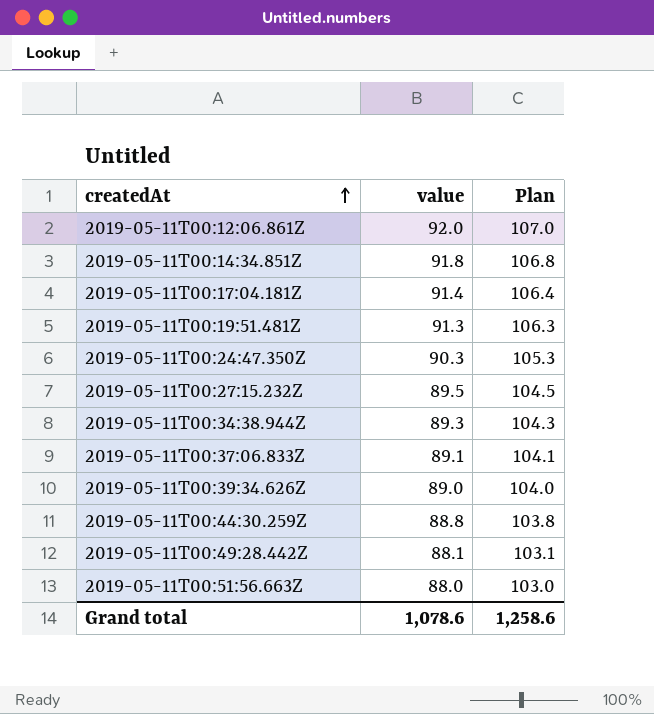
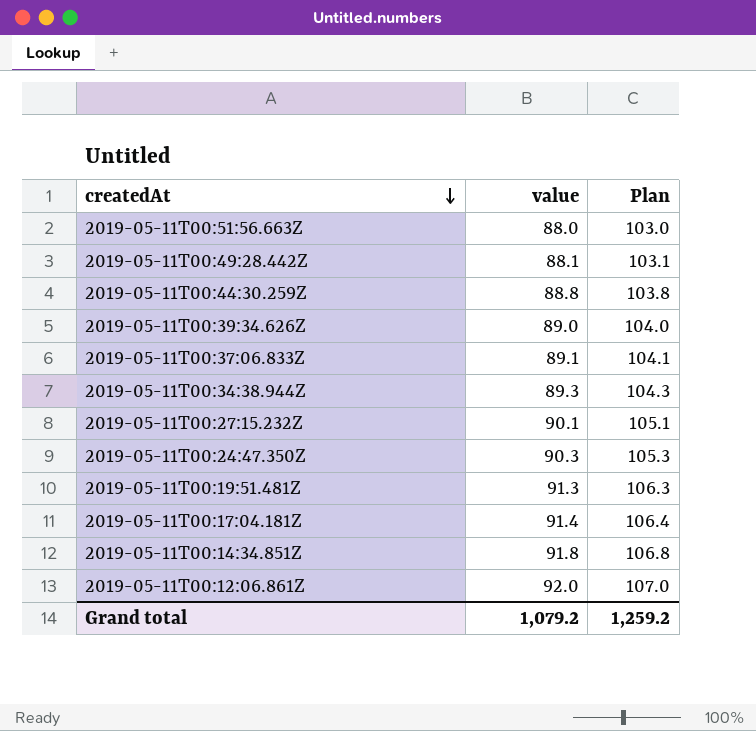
row order: createdAt ascending -> createdAt descending
2019-05-11T00:27:15.232Z | value: 89.5 -> 90.1
2019-05-11T00:27:15.232Z | Plan: 104.5 -> 105.1
Grand total | value: 1,078.6 -> 1,079.2
Grand total | Plan: 1,258.6 -> 1,259.2

